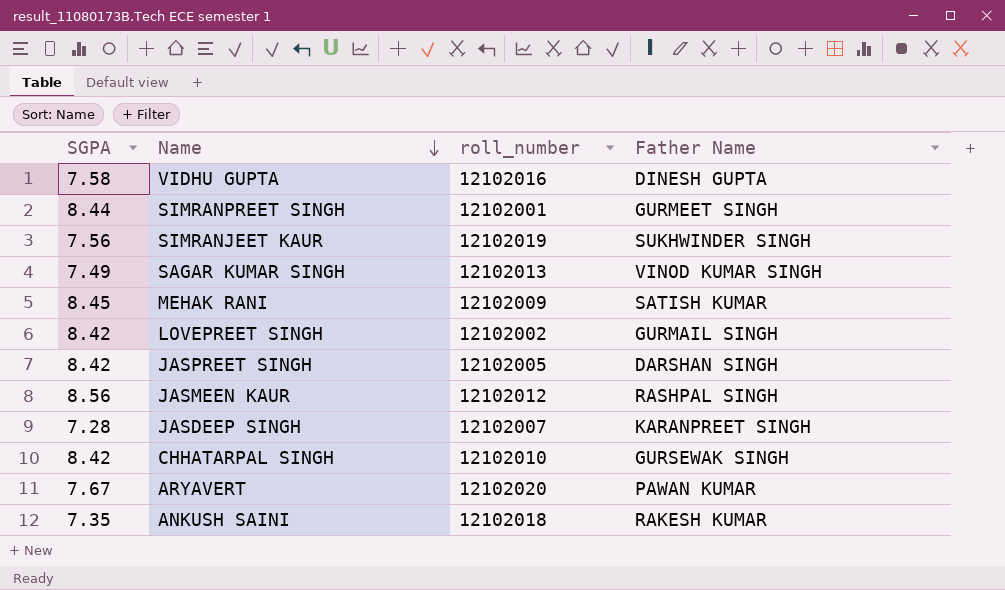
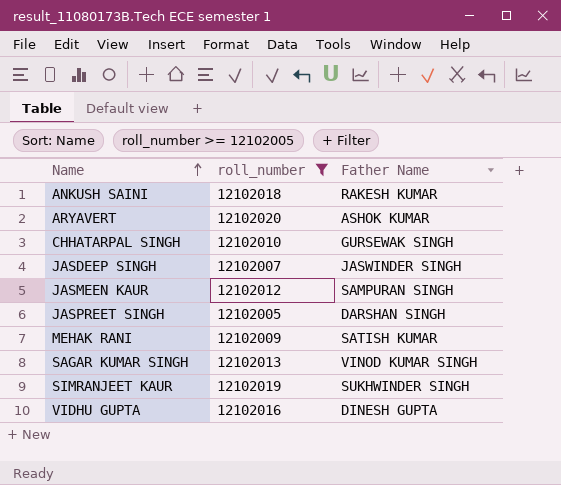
filter: none -> roll_number >= 12102005
row order: Name descending -> Name ascending
column SGPA | position: 1 -> none
ARYAVERT | Father Name: PAWAN KUMAR -> ASHOK KUMAR
JASDEEP SINGH | Father Name: KARANPREET SINGH -> JASWINDER SINGH
JASMEEN KAUR | Father Name: RASHPAL SINGH -> SAMPURAN SINGH

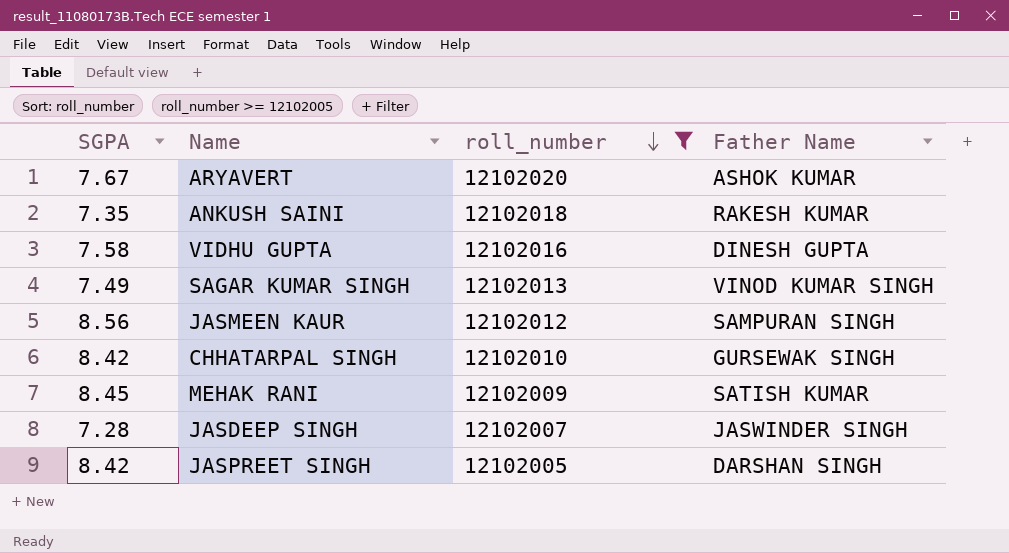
row order: Name ascending -> roll_number descending
column SGPA | position: none -> 1
row SIMRANJEET KAUR: 12102019 | SUKHWINDER SINGH -> none

